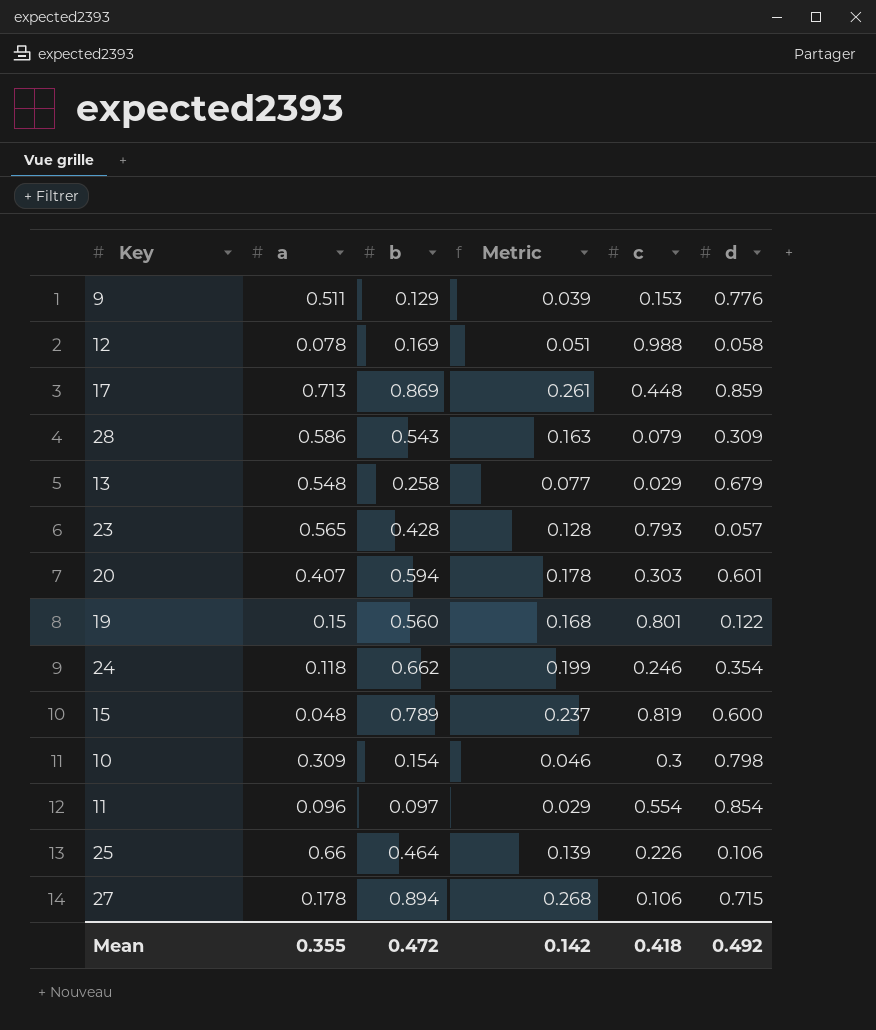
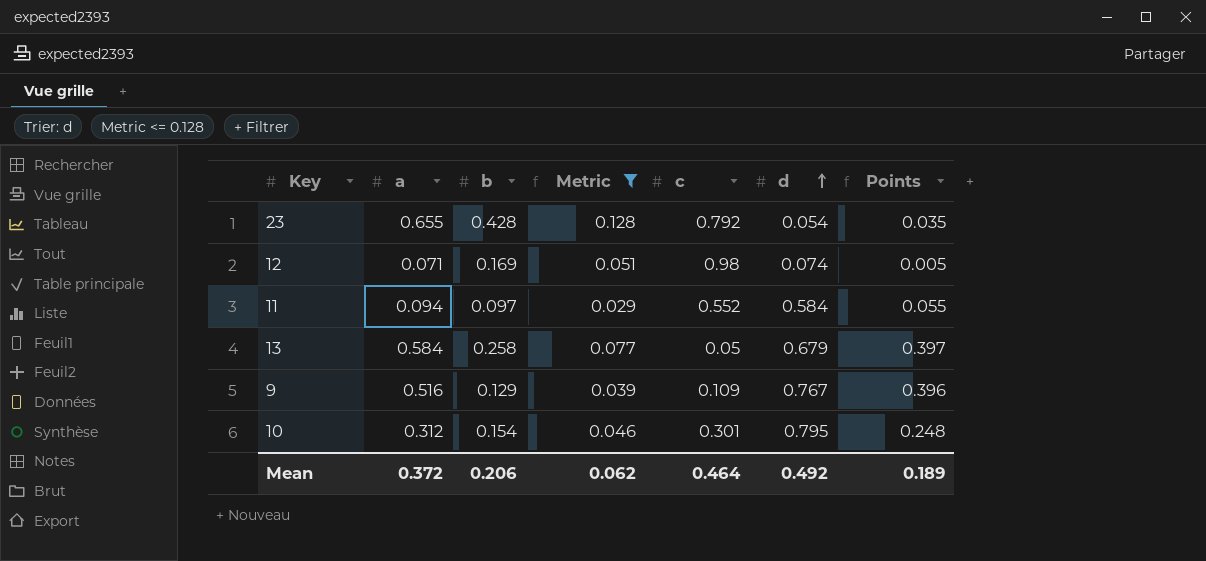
filter: none -> Metric <= 0.128
row order: none -> d ascending
column Points | formula: none -> [a] * [d]
23 | a: 0.565 -> 0.655
23 | c: 0.793 -> 0.792
23 | d: 0.057 -> 0.054
12 | a: 0.078 -> 0.071
12 | c: 0.988 -> 0.98
12 | d: 0.058 -> 0.074
11 | a: 0.096 -> 0.094
11 | c: 0.554 -> 0.552
11 | d: 0.854 -> 0.584
13 | a: 0.548 -> 0.584
13 | c: 0.029 -> 0.05
9 | a: 0.511 -> 0.516
9 | c: 0.153 -> 0.109
9 | d: 0.776 -> 0.767
10 | a: 0.309 -> 0.312
10 | c: 0.3 -> 0.301
10 | d: 0.798 -> 0.795
Mean | a: 0.355 -> 0.372
Mean | b: 0.472 -> 0.206
Mean | Metric: 0.142 -> 0.062
Mean | c: 0.418 -> 0.464

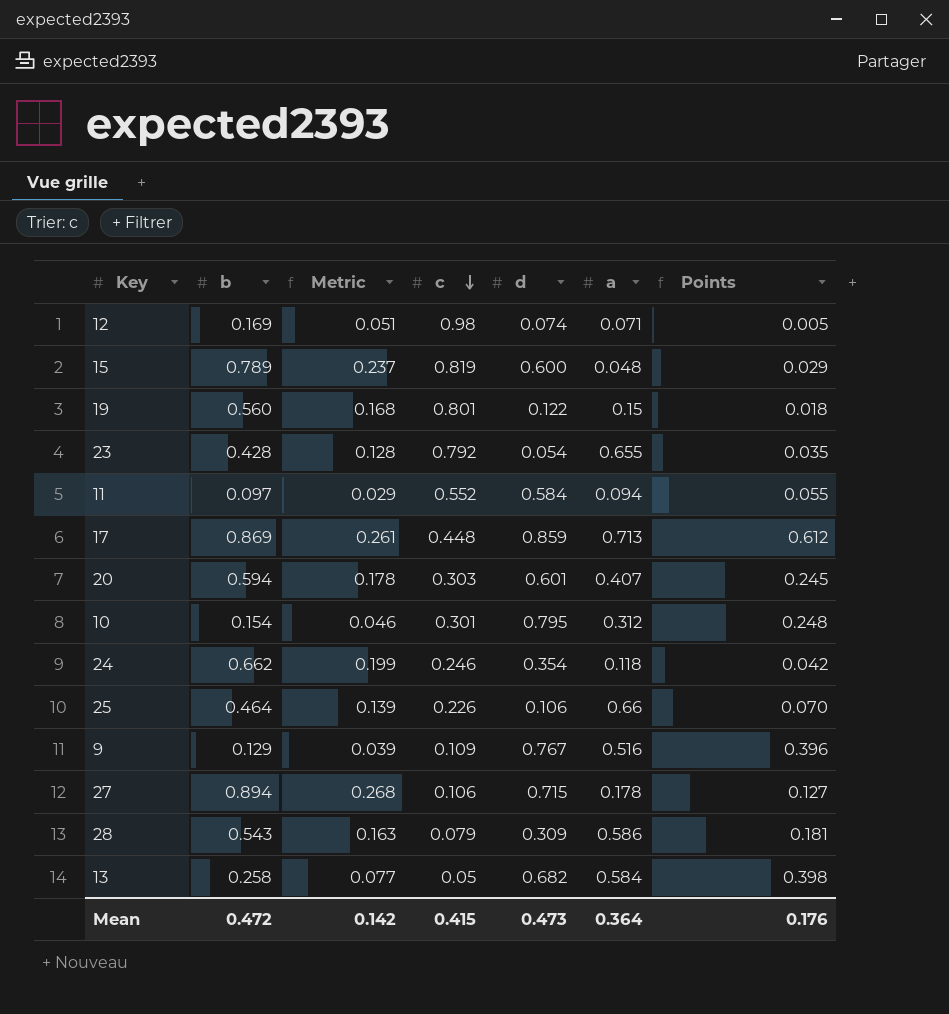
filter: Metric <= 0.128 -> none
row order: d ascending -> c descending
column a | position: 2 -> 6
13 | d: 0.679 -> 0.682
13 | Points: 0.397 -> 0.398
Mean | b: 0.206 -> 0.472
Mean | Metric: 0.062 -> 0.142
Mean | c: 0.464 -> 0.415
Mean | d: 0.492 -> 0.473
Mean | a: 0.372 -> 0.364
Mean | Points: 0.189 -> 0.176

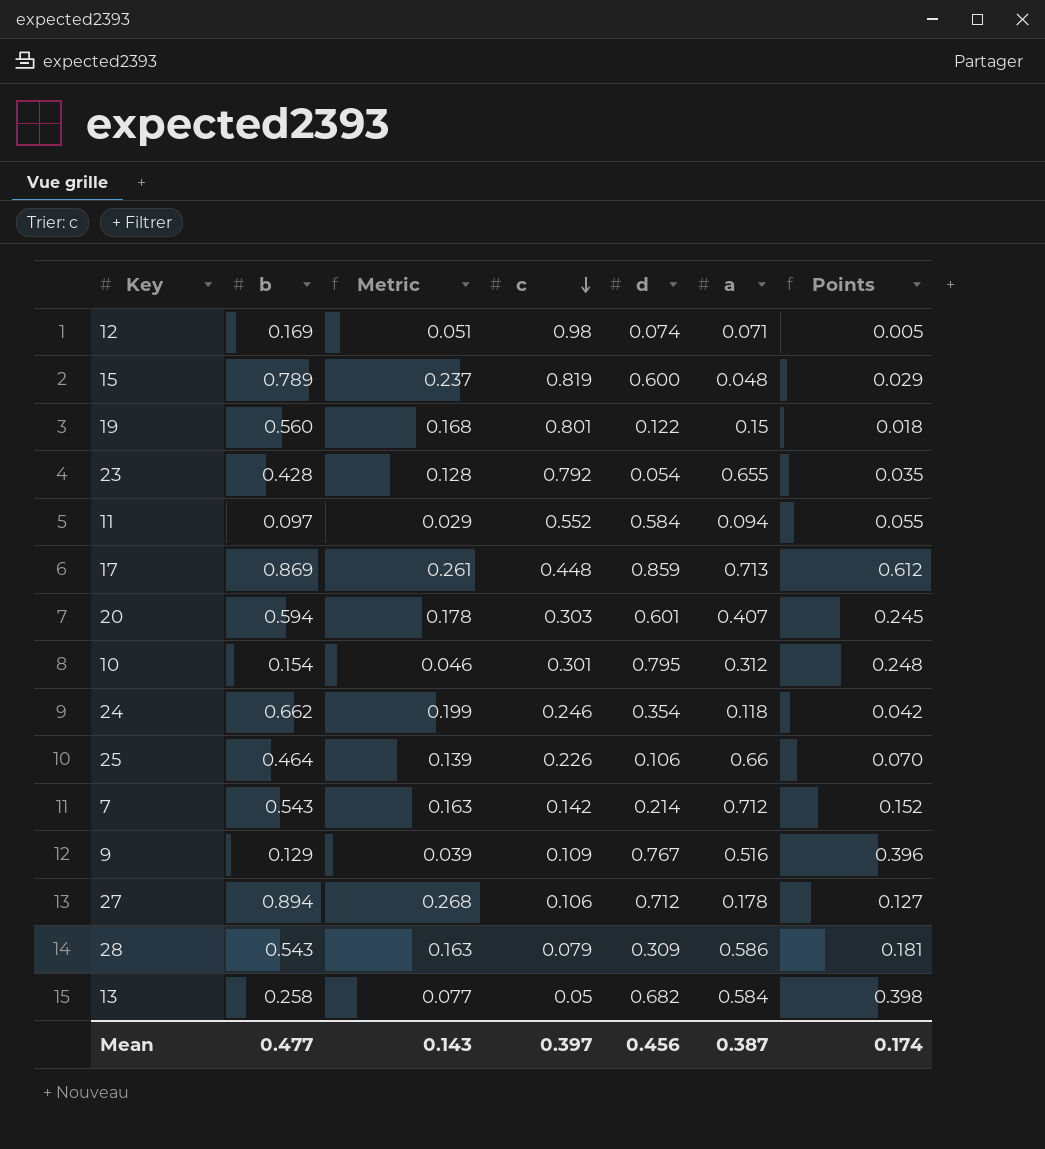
row 7: none -> 0.543 | 0.163 | 0.142 | 0.214 | 0.712 | 0.152
27 | d: 0.715 -> 0.712
Mean | b: 0.472 -> 0.477
Mean | Metric: 0.142 -> 0.143
Mean | c: 0.415 -> 0.397
Mean | d: 0.473 -> 0.456
Mean | a: 0.364 -> 0.387
Mean | Points: 0.176 -> 0.174

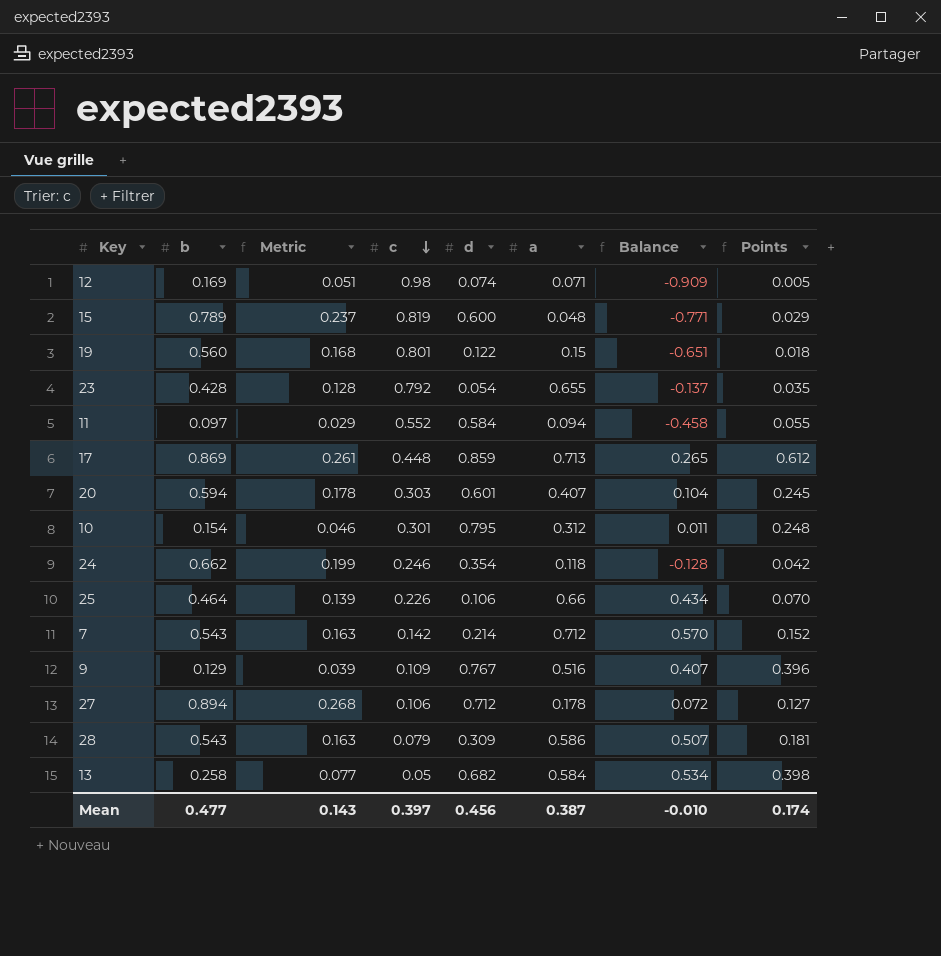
column Balance | formula: none -> [a] - [c]

